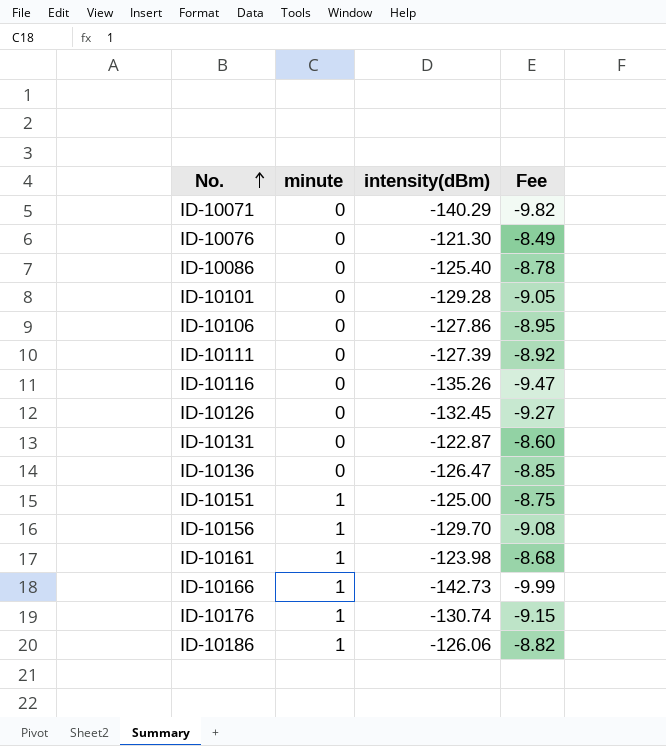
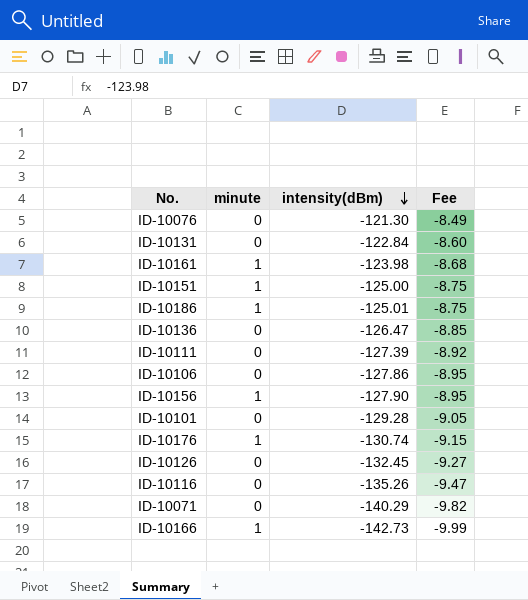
row order: No. ascending -> intensity(dBm) descending
row ID-10086: 0 | -125.40 | -8.78 -> none
ID-10131 | intensity(dBm): -122.87 -> -122.84
ID-10186 | intensity(dBm): -126.06 -> -125.01
ID-10186 | Fee: -8.82 -> -8.75
ID-10156 | intensity(dBm): -129.70 -> -127.90
ID-10156 | Fee: -9.08 -> -8.95

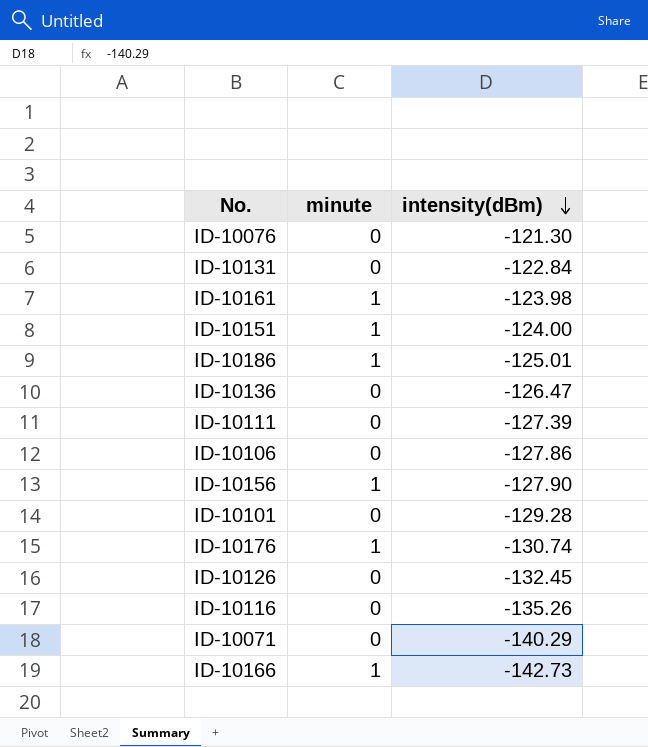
column Fee | formula: [intensity(dBm)] * 0.07 -> none
ID-10151 | intensity(dBm): -125.00 -> -124.00

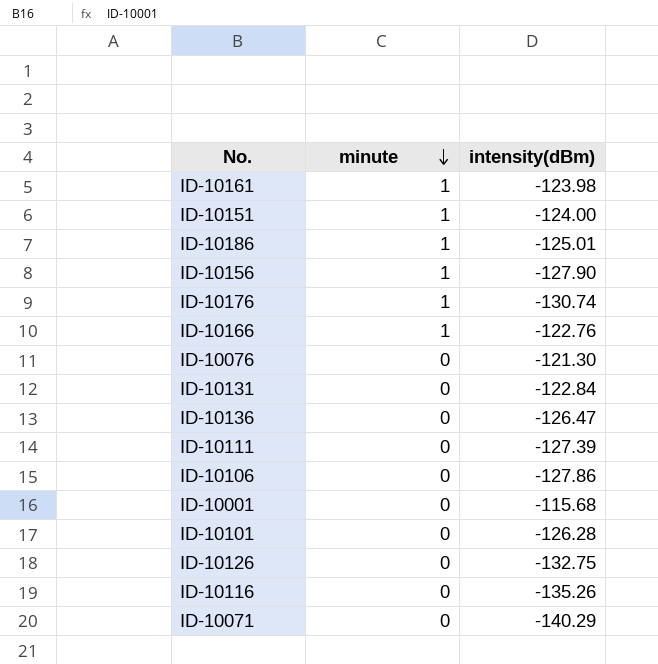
row order: intensity(dBm) descending -> minute descending
ID-10166 | intensity(dBm): -142.73 -> -122.76
row ID-10001: none -> 0 | -115.68
ID-10101 | intensity(dBm): -129.28 -> -126.28
ID-10126 | intensity(dBm): -132.45 -> -132.75

